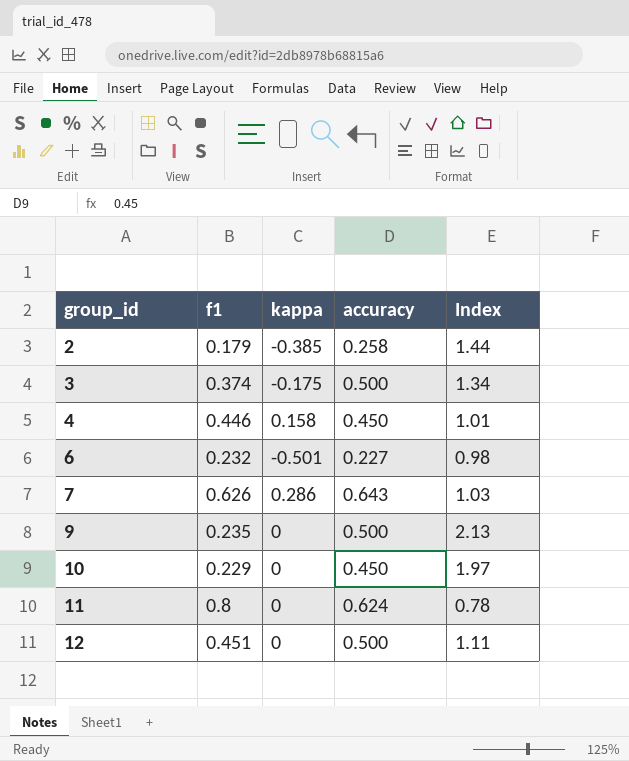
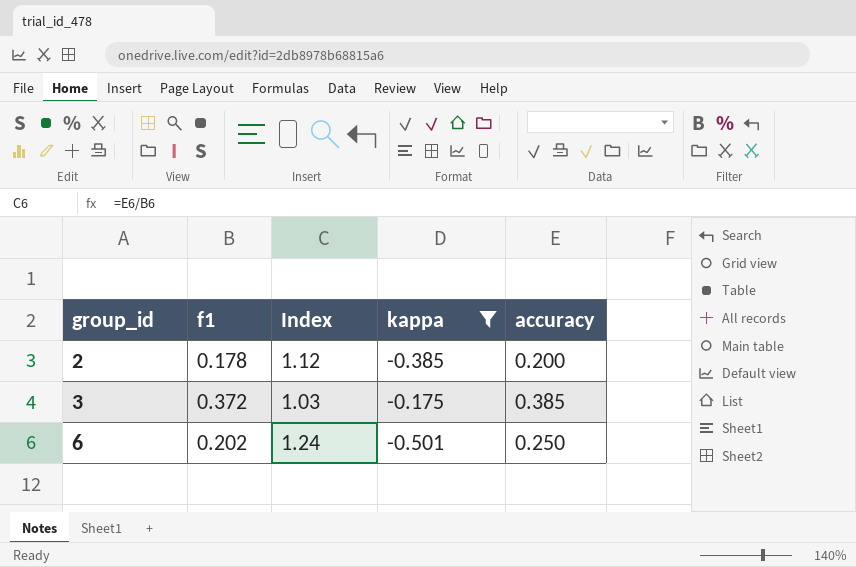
filter: none -> kappa <= -0.175
column Index | position: 5 -> 3
2 | f1: 0.179 -> 0.178
2 | Index: 1.44 -> 1.12
2 | accuracy: 0.258 -> 0.200
3 | f1: 0.374 -> 0.372
3 | Index: 1.34 -> 1.03
3 | accuracy: 0.500 -> 0.385
6 | f1: 0.232 -> 0.202
6 | Index: 0.98 -> 1.24
6 | accuracy: 0.227 -> 0.250

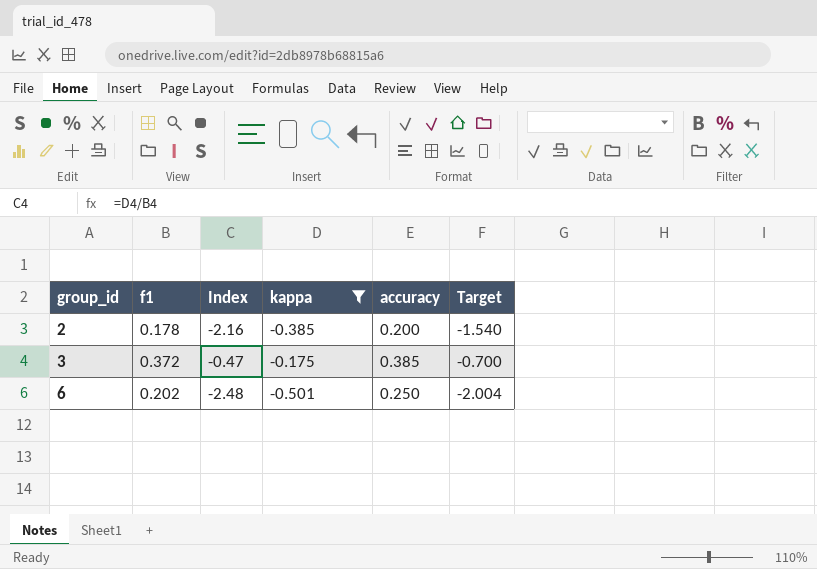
column Index | formula: [accuracy] / [f1] -> [kappa] / [f1]
column Target | formula: none -> [kappa] * 4

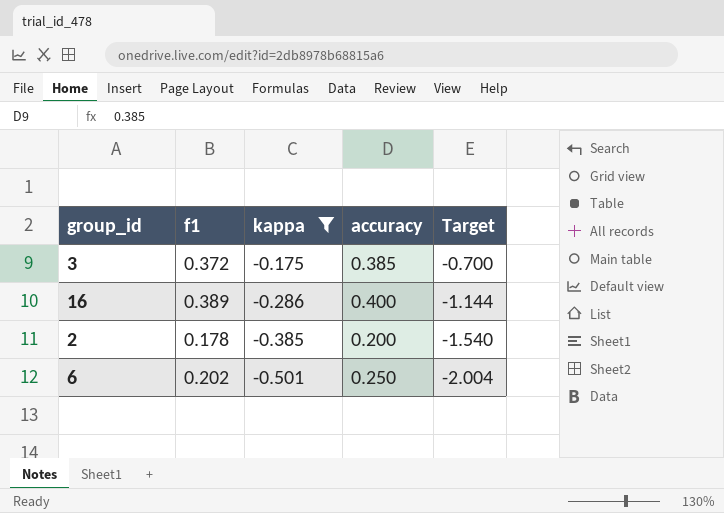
row order: group_id ascending -> kappa descending
column Index | formula: [kappa] / [f1] -> none
row 16: none -> 0.389 | -0.286 | 0.400 | -1.144

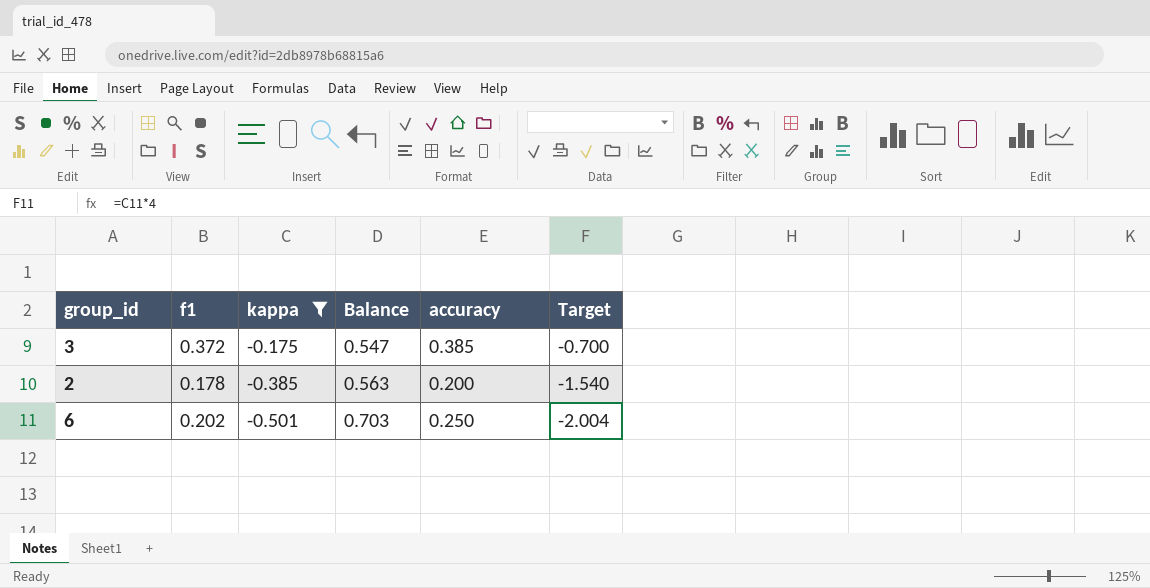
column Balance | formula: none -> [f1] - [kappa]
row 16: 0.389 | -0.286 | 0.400 | -1.144 -> none

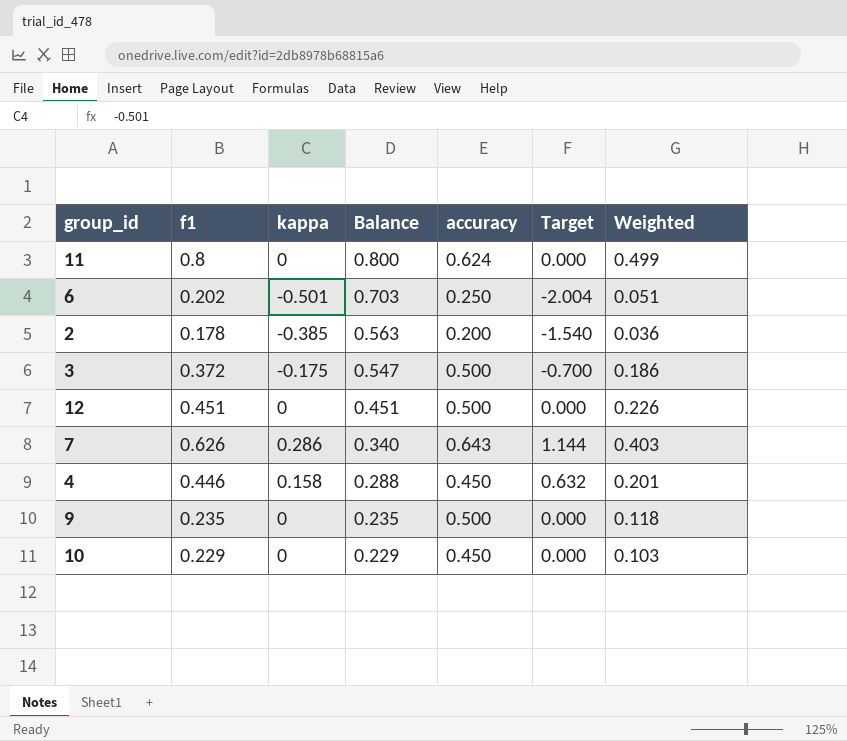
filter: kappa <= -0.175 -> none
row order: kappa descending -> Balance descending
column Weighted | formula: none -> [f1] * [accuracy]
3 | accuracy: 0.385 -> 0.500

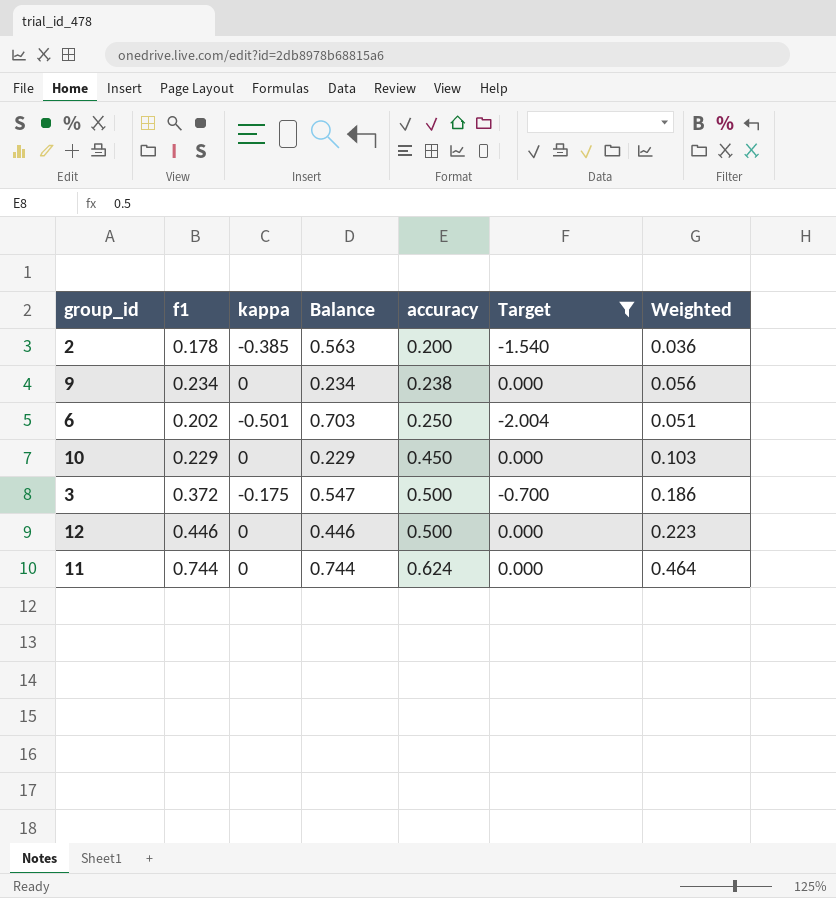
filter: none -> Target <= 0.000
row order: Balance descending -> accuracy ascending
9 | f1: 0.235 -> 0.234
9 | Balance: 0.235 -> 0.234
9 | accuracy: 0.500 -> 0.238
9 | Weighted: 0.118 -> 0.056
12 | f1: 0.451 -> 0.446
12 | Balance: 0.451 -> 0.446
12 | Weighted: 0.226 -> 0.223
11 | f1: 0.8 -> 0.744
11 | Balance: 0.800 -> 0.744
11 | Weighted: 0.499 -> 0.464

